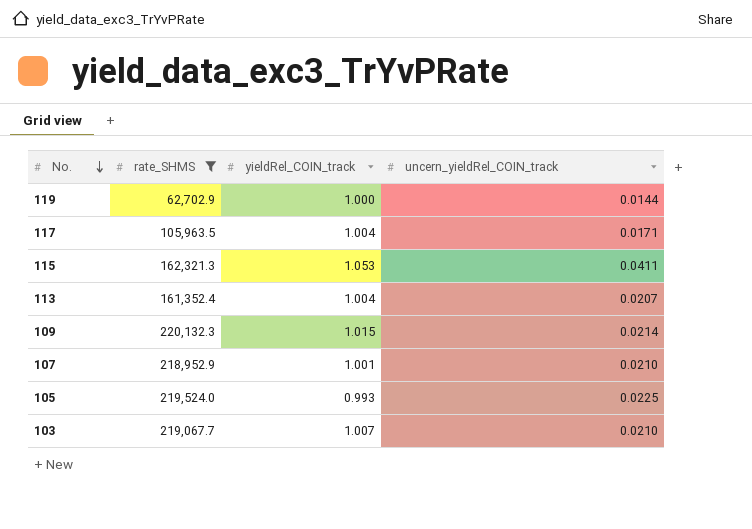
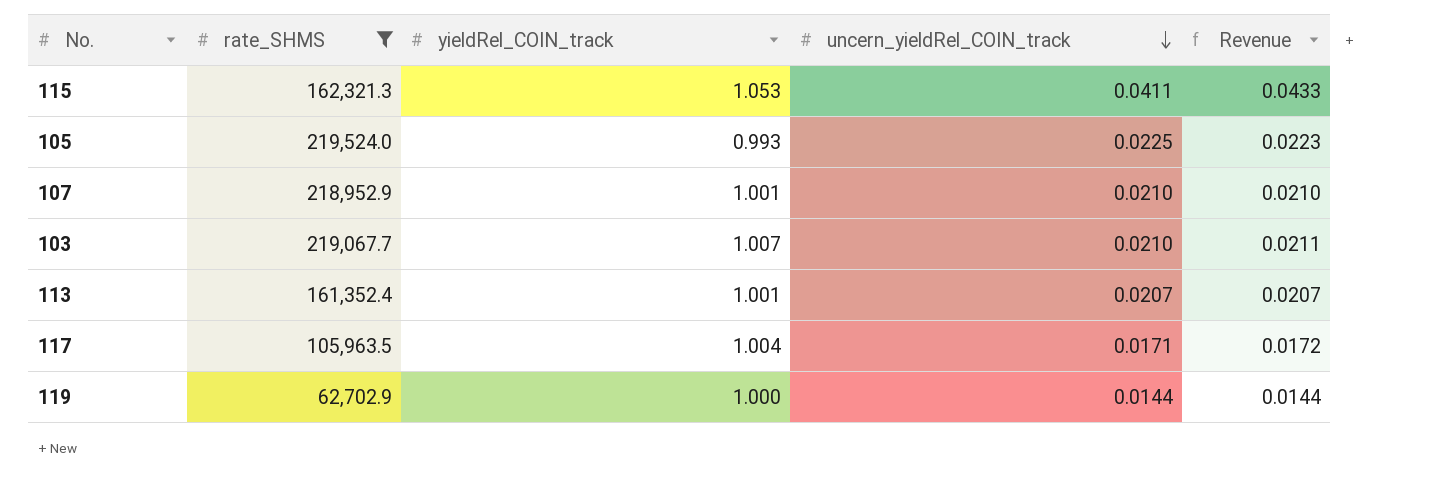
row order: No. descending -> uncern_yieldRel_COIN_track descending
column Revenue | formula: none -> [yieldRel_COIN_track] * [uncern_yieldRel_COIN_track]
row 109: 220,132.3 | 1.015 | 0.0214 -> none
113 | yieldRel_COIN_track: 1.004 -> 1.001

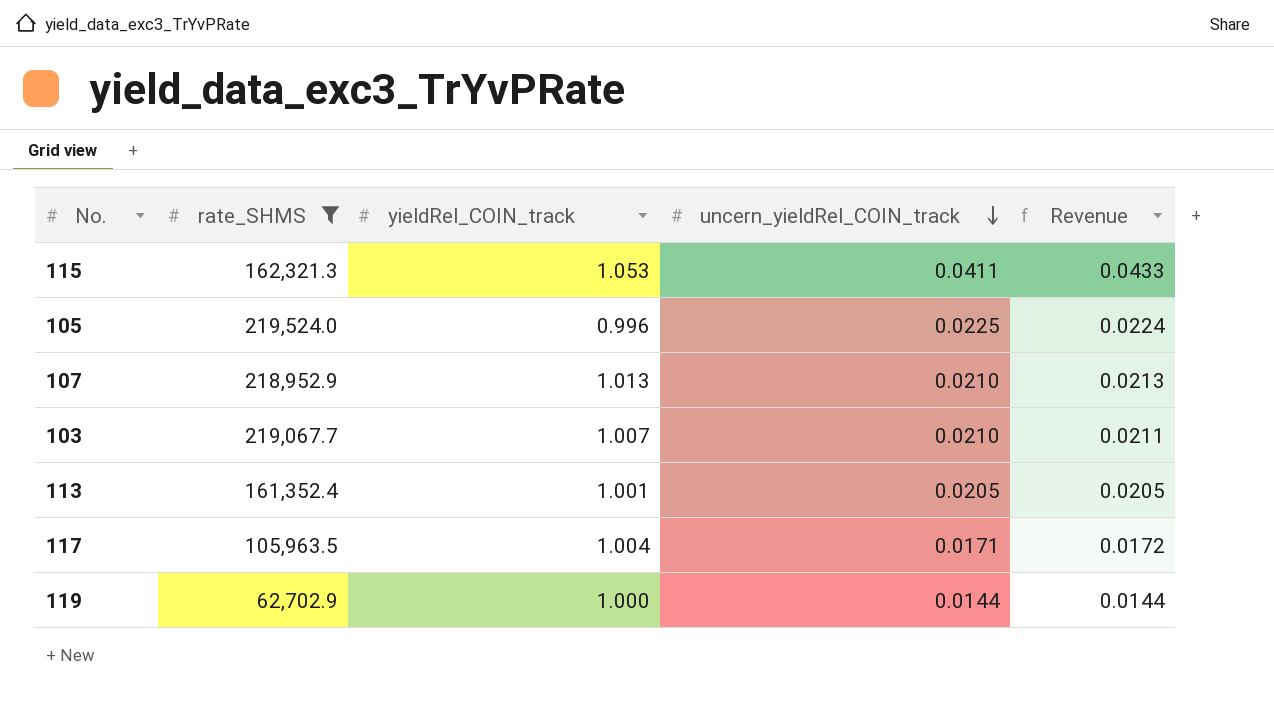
105 | yieldRel_COIN_track: 0.993 -> 0.996
105 | Revenue: 0.0223 -> 0.0224
107 | yieldRel_COIN_track: 1.001 -> 1.013
107 | Revenue: 0.0210 -> 0.0213
113 | uncern_yieldRel_COIN_track: 0.0207 -> 0.0205
113 | Revenue: 0.0207 -> 0.0205

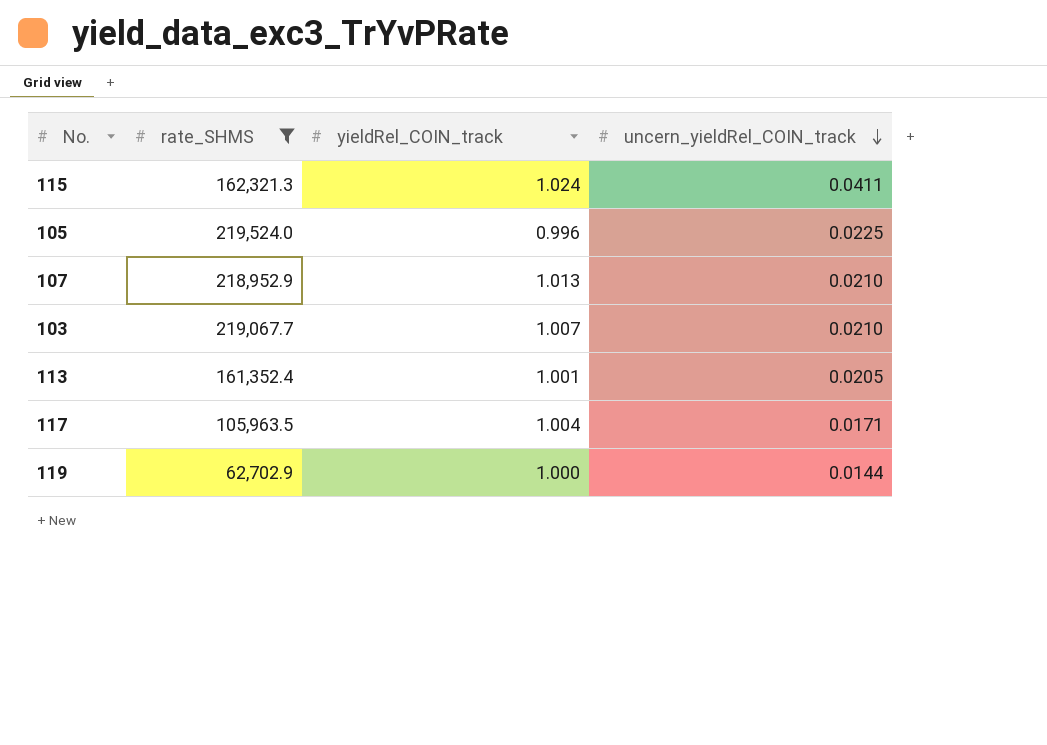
column Revenue | formula: [yieldRel_COIN_track] * [uncern_yieldRel_COIN_track] -> none
115 | yieldRel_COIN_track: 1.053 -> 1.024

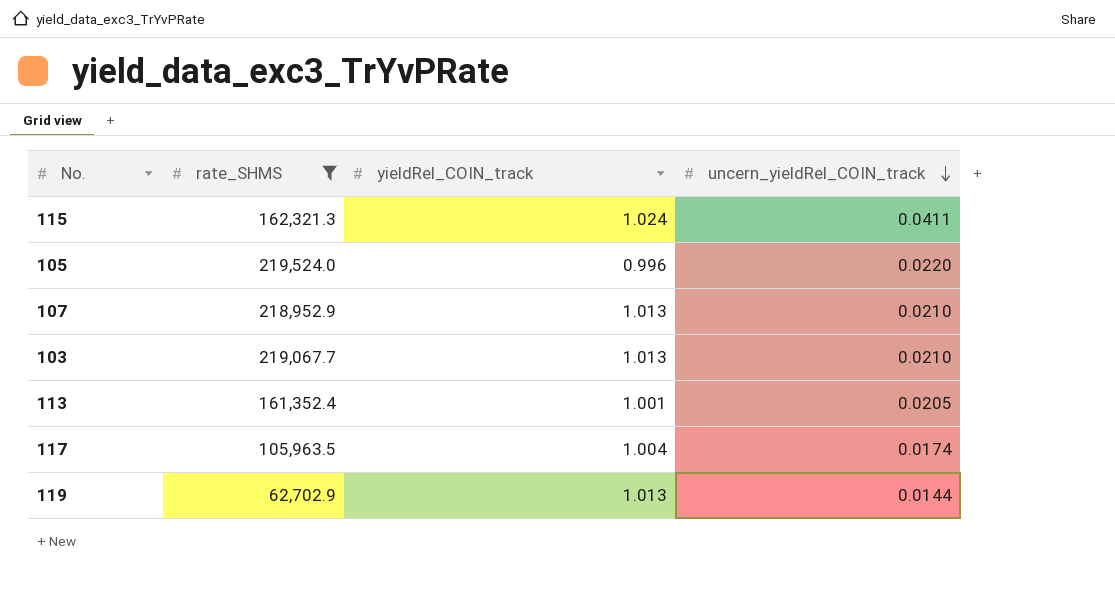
105 | uncern_yieldRel_COIN_track: 0.0225 -> 0.0220
103 | yieldRel_COIN_track: 1.007 -> 1.013
117 | uncern_yieldRel_COIN_track: 0.0171 -> 0.0174
119 | yieldRel_COIN_track: 1.000 -> 1.013

